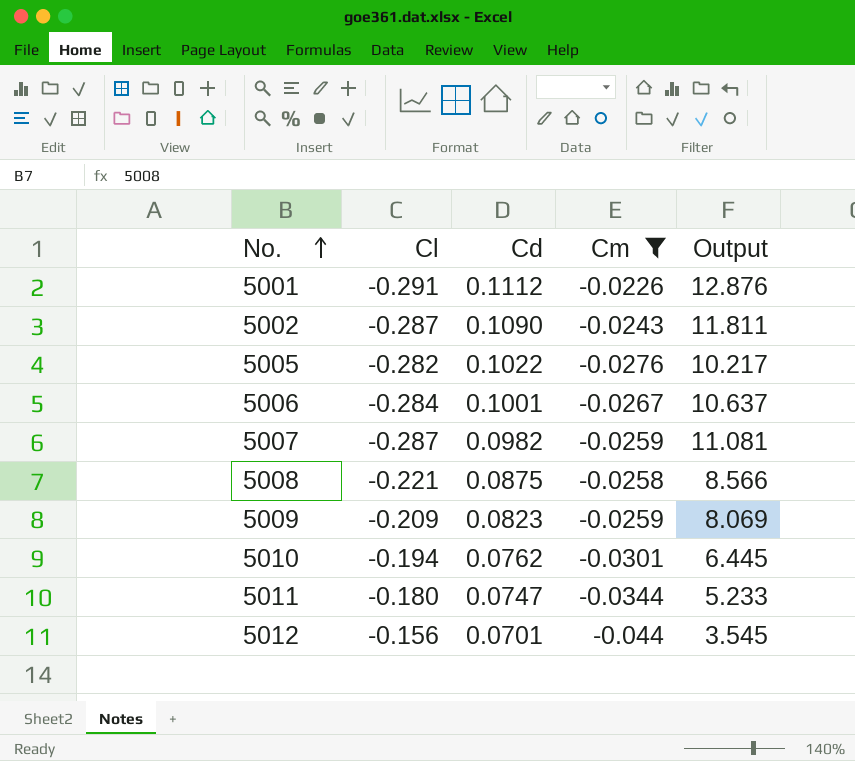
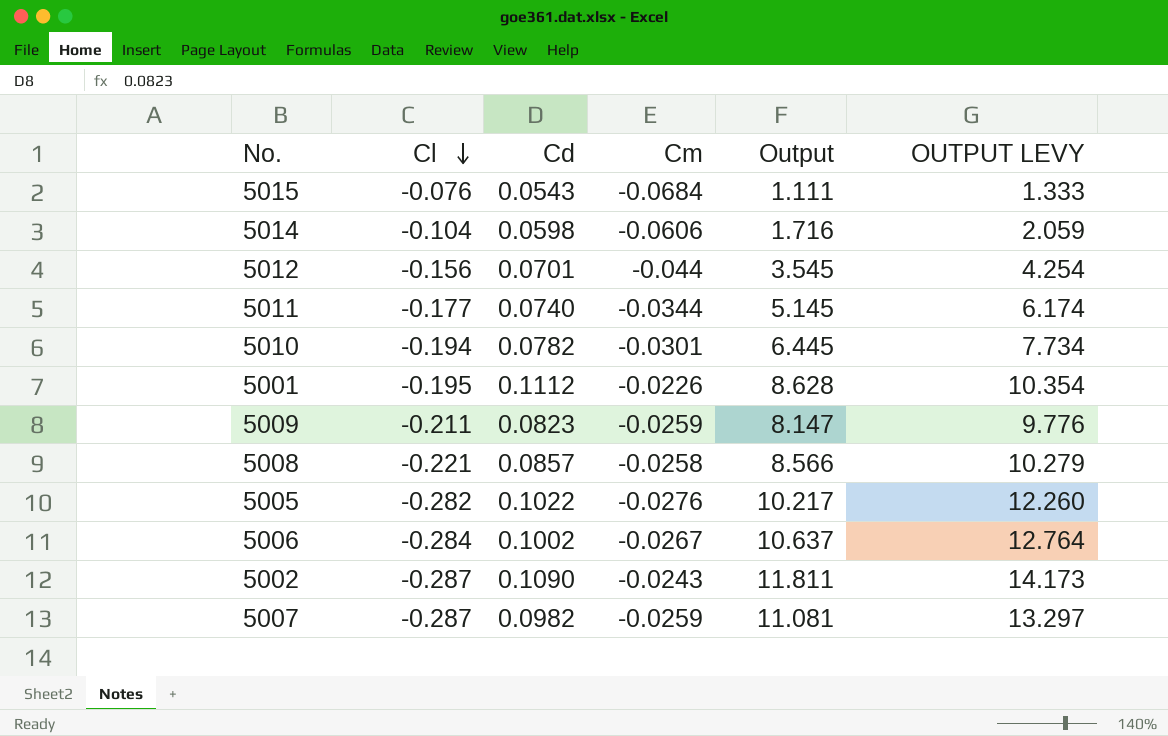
filter: Cm >= -0.044 -> none
row order: No. ascending -> Cl descending
column OUTPUT LEVY | formula: none -> [Output] * 1.2
5011 | Cl: -0.180 -> -0.177
5011 | Cd: 0.0747 -> 0.0740
5011 | Output: 5.233 -> 5.145
5010 | Cd: 0.0762 -> 0.0782
5001 | Cl: -0.291 -> -0.195
5001 | Output: 12.876 -> 8.628
5009 | Cl: -0.209 -> -0.211
5009 | Output: 8.069 -> 8.147
5008 | Cd: 0.0875 -> 0.0857
5006 | Cd: 0.1001 -> 0.1002

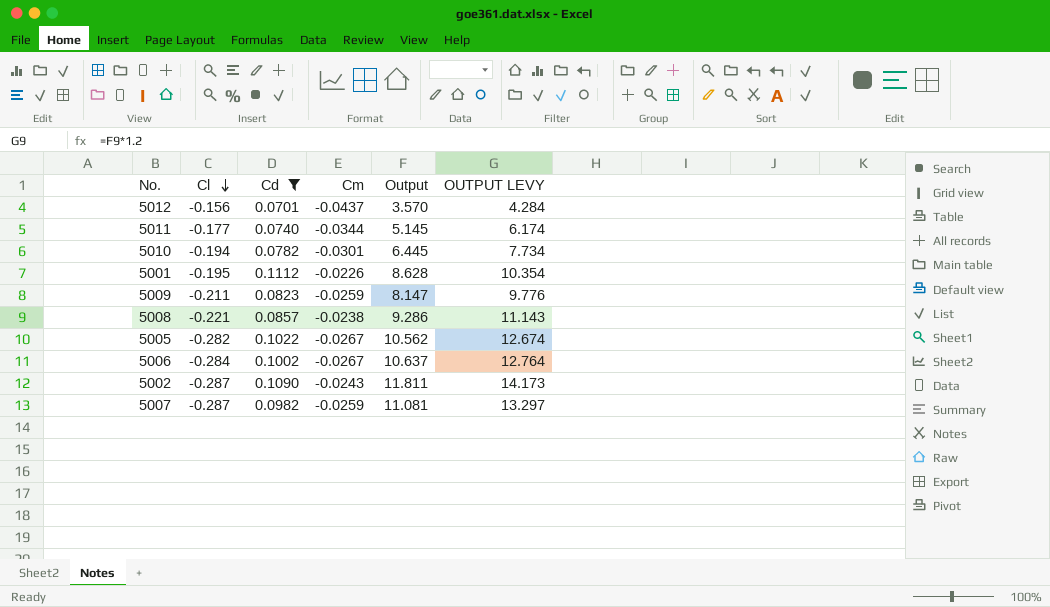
filter: none -> Cd >= 0.0701
5012 | Cm: -0.044 -> -0.0437
5012 | Output: 3.545 -> 3.570
5012 | OUTPUT LEVY: 4.254 -> 4.284
5008 | Cm: -0.0258 -> -0.0238
5008 | Output: 8.566 -> 9.286
5008 | OUTPUT LEVY: 10.279 -> 11.143
5005 | Cm: -0.0276 -> -0.0267
5005 | Output: 10.217 -> 10.562
5005 | OUTPUT LEVY: 12.260 -> 12.674

